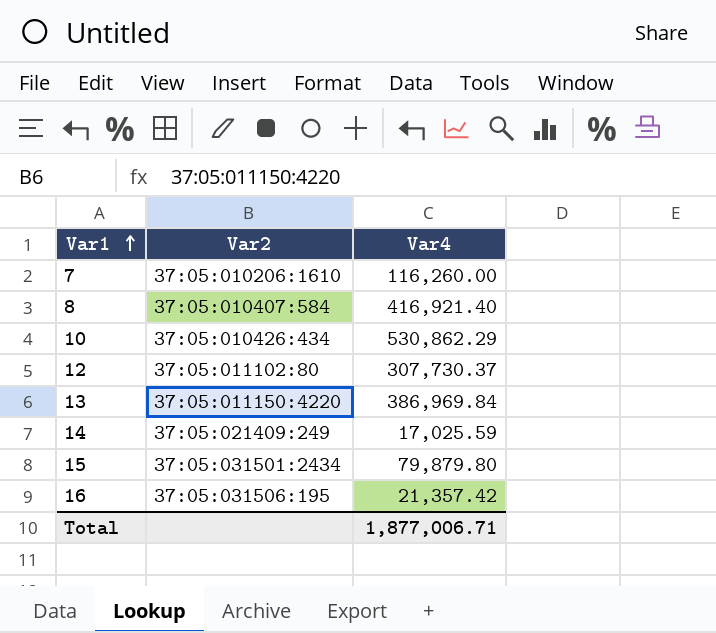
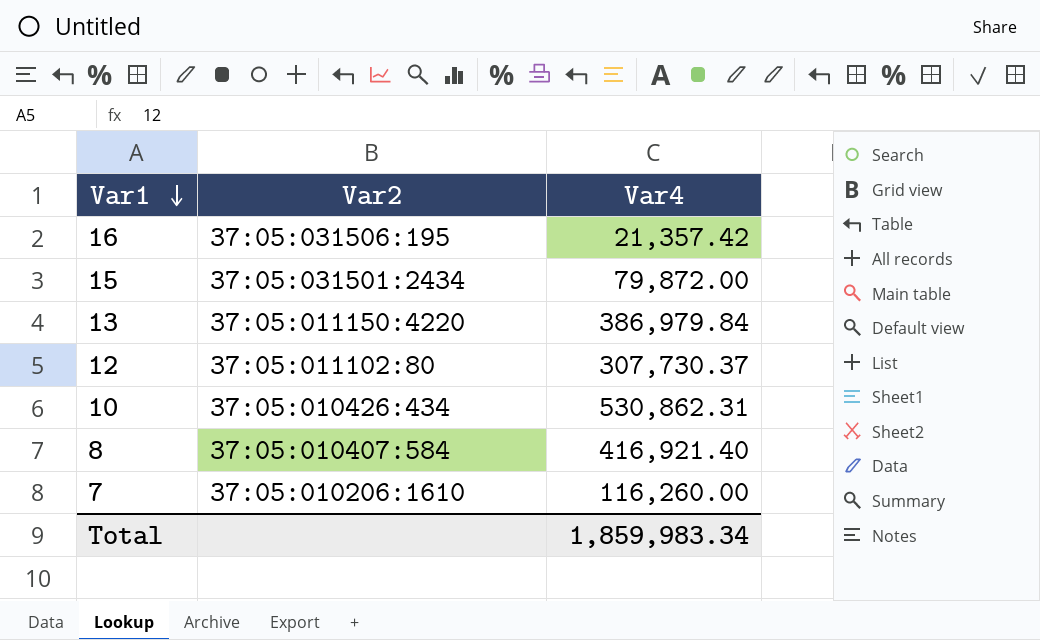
row order: Var1 ascending -> Var1 descending
row 14: 37:05:021409:249 | 17,025.59 -> none
15 | Var4: 79,879.80 -> 79,872.00
13 | Var4: 386,969.84 -> 386,979.84
10 | Var4: 530,862.29 -> 530,862.31
Total | Var4: 1,877,006.71 -> 1,859,983.34

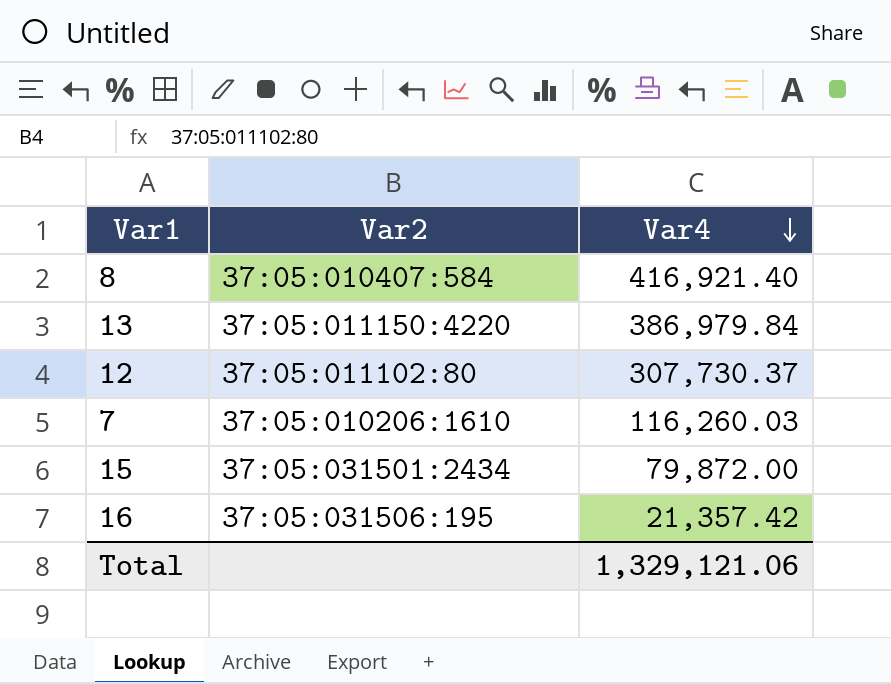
row order: Var1 descending -> Var4 descending
row 10: 37:05:010426:434 | 530,862.31 -> none
7 | Var4: 116,260.00 -> 116,260.03
Total | Var4: 1,859,983.34 -> 1,329,121.06

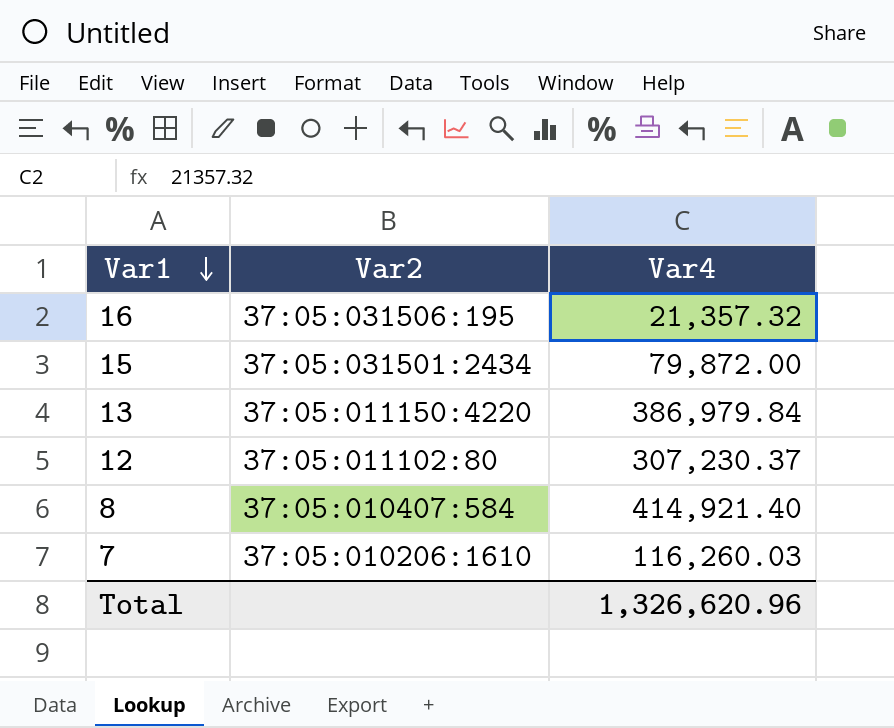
row order: Var4 descending -> Var1 descending
16 | Var4: 21,357.42 -> 21,357.32
12 | Var4: 307,730.37 -> 307,230.37
8 | Var4: 416,921.40 -> 414,921.40
Total | Var4: 1,329,121.06 -> 1,326,620.96

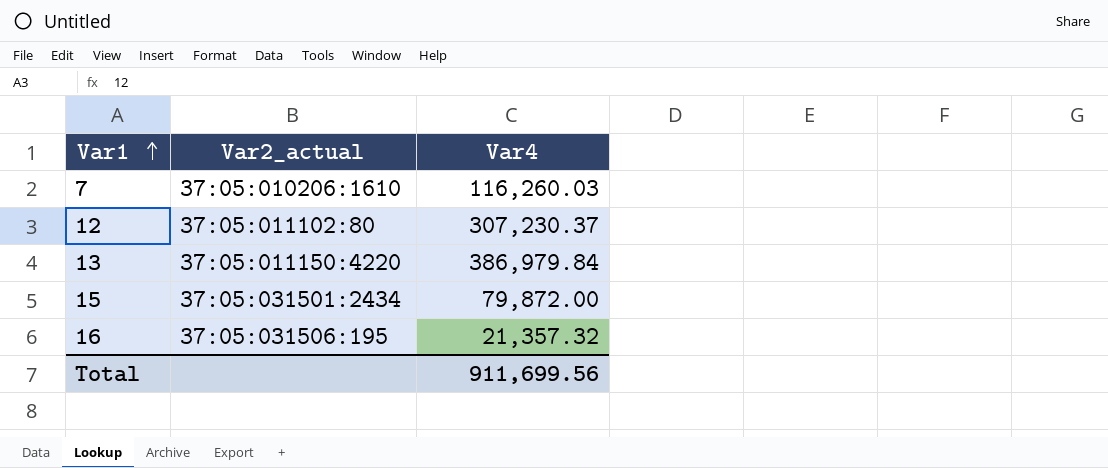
row order: Var1 descending -> Var1 ascending
column name: Var2 -> Var2_actual
row 8: 37:05:010407:584 | 414,921.40 -> none
Total | Var4: 1,326,620.96 -> 911,699.56

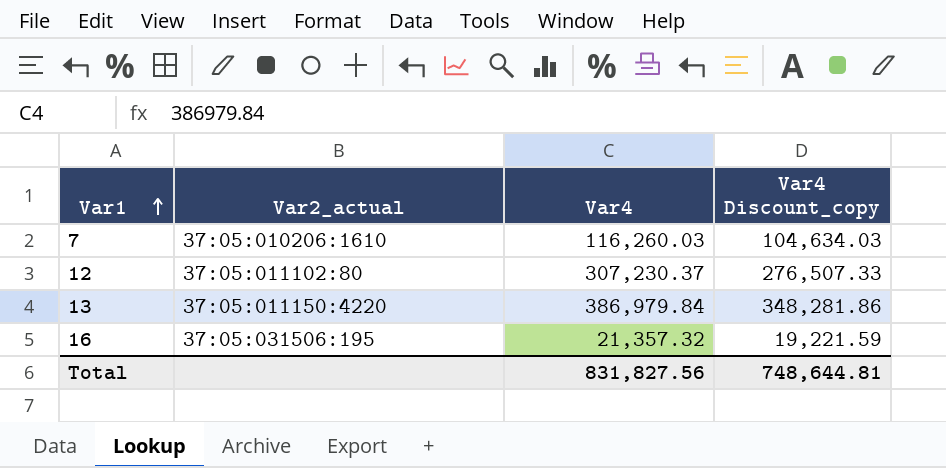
column Var4 Discount_copy | formula: none -> [Var4] * 0.9
row 15: 37:05:031501:2434 | 79,872.00 -> none
Total | Var4: 911,699.56 -> 831,827.56

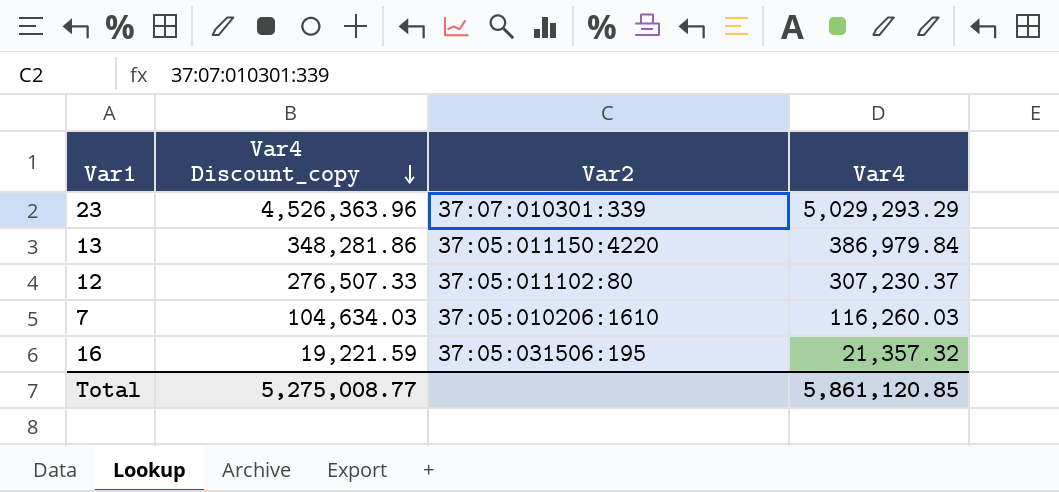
row order: Var1 ascending -> Var4 Discount_copy descending
column Var4 Discount_copy | position: 4 -> 2
column name: Var2_actual -> Var2
row 23: none -> 4,526,363.96 | 37:07:010301:339 | 5,029,293.29
Total | Var4 Discount_copy: 748,644.81 -> 5,275,008.77
Total | Var4: 831,827.56 -> 5,861,120.85

